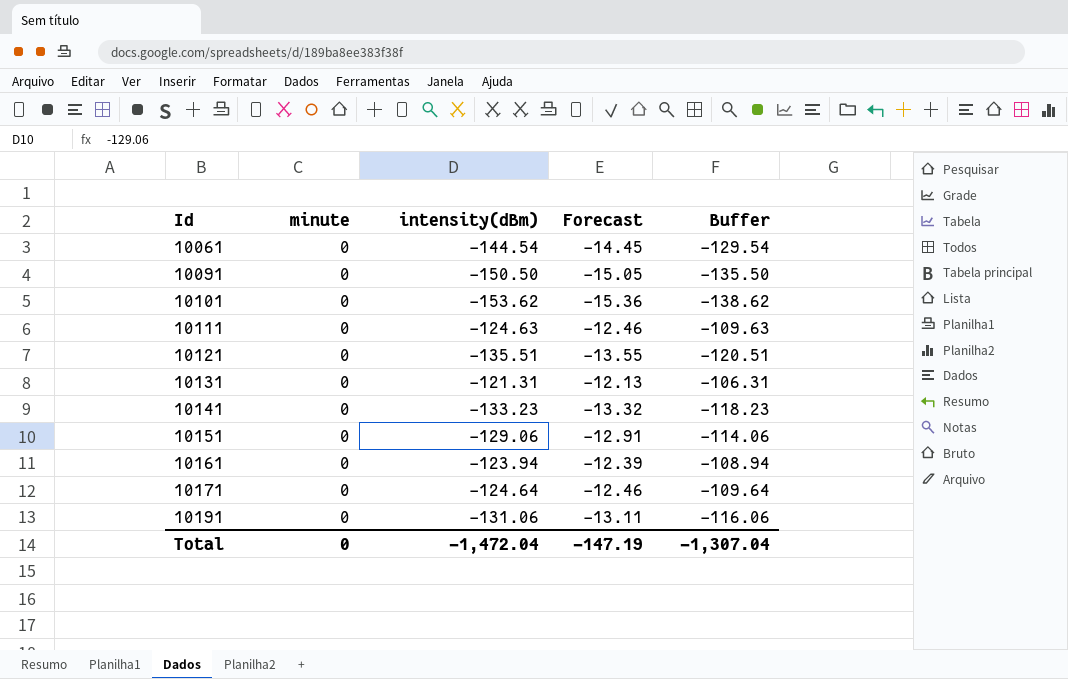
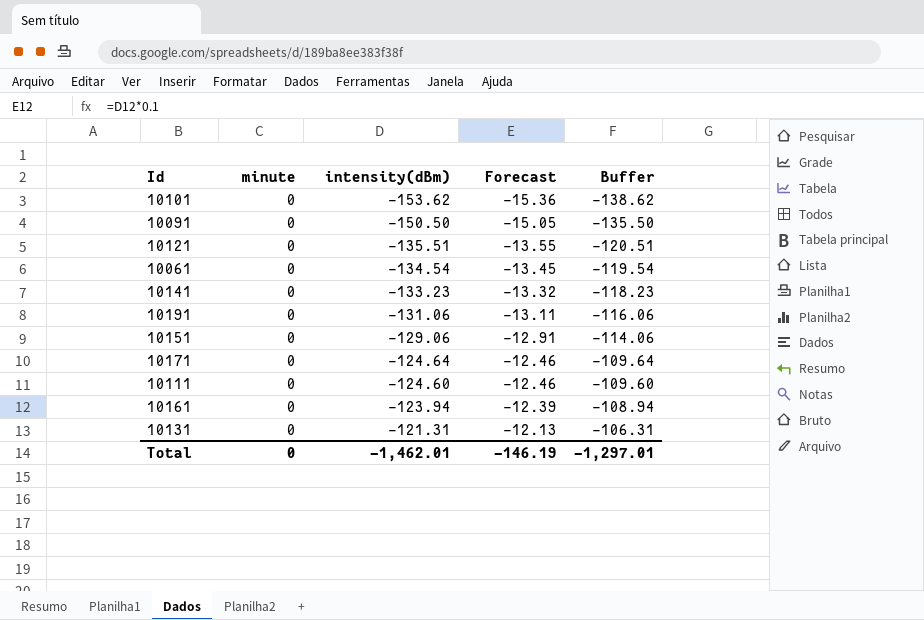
row order: Id ascending -> intensity(dBm) ascending
10061 | intensity(dBm): -144.54 -> -134.54
10061 | Forecast: -14.45 -> -13.45
10061 | Buffer: -129.54 -> -119.54
10111 | intensity(dBm): -124.63 -> -124.60
10111 | Buffer: -109.63 -> -109.60
Total | intensity(dBm): -1,472.04 -> -1,462.01
Total | Forecast: -147.19 -> -146.19
Total | Buffer: -1,307.04 -> -1,297.01

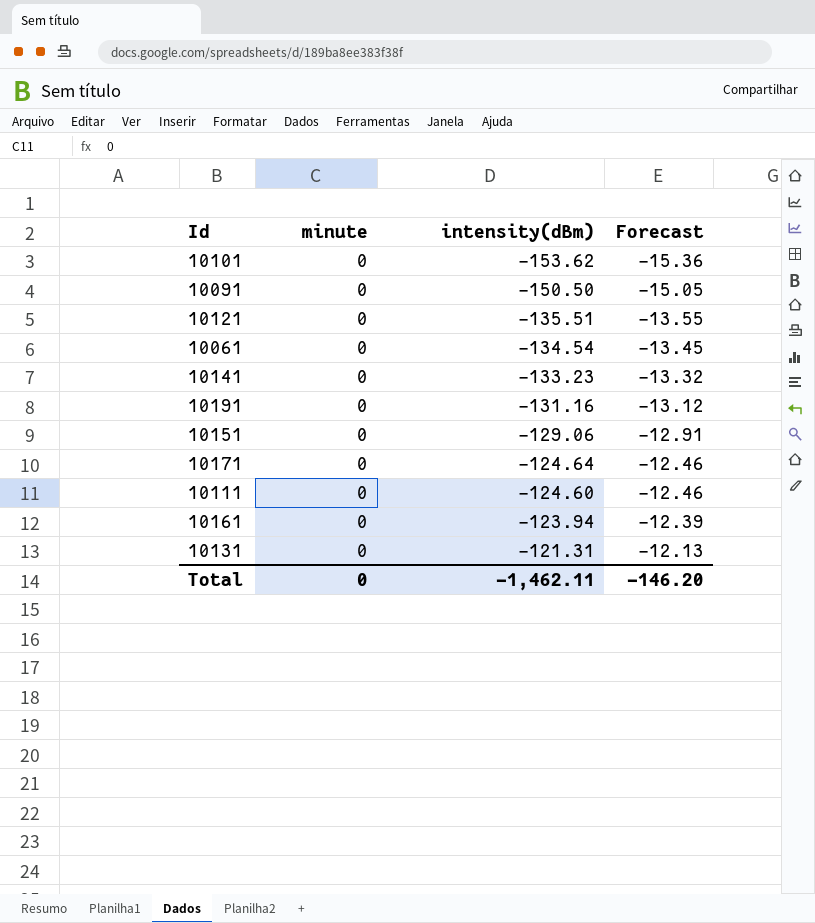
column Buffer | formula: [intensity(dBm)] + 15 -> none
10191 | intensity(dBm): -131.06 -> -131.16
10191 | Forecast: -13.11 -> -13.12
Total | intensity(dBm): -1,462.01 -> -1,462.11
Total | Forecast: -146.19 -> -146.20

